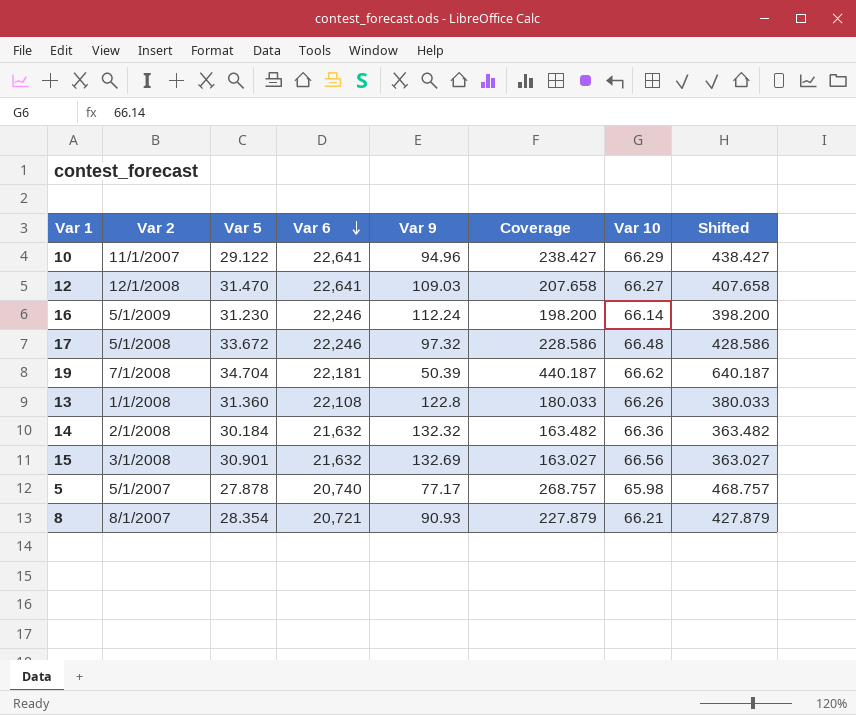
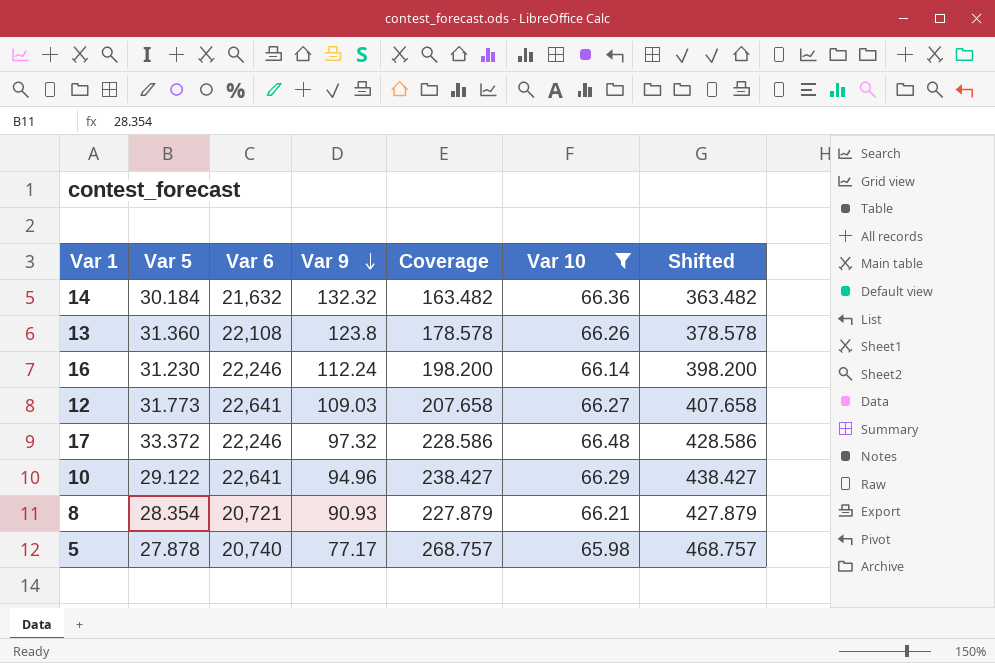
filter: none -> Var 10 <= 66.48
row order: Var 6 descending -> Var 9 descending
column Var 2 | position: 2 -> none
13 | Var 9: 122.8 -> 123.8
13 | Coverage: 180.033 -> 178.578
13 | Shifted: 380.033 -> 378.578
12 | Var 5: 31.470 -> 31.773
17 | Var 5: 33.672 -> 33.372

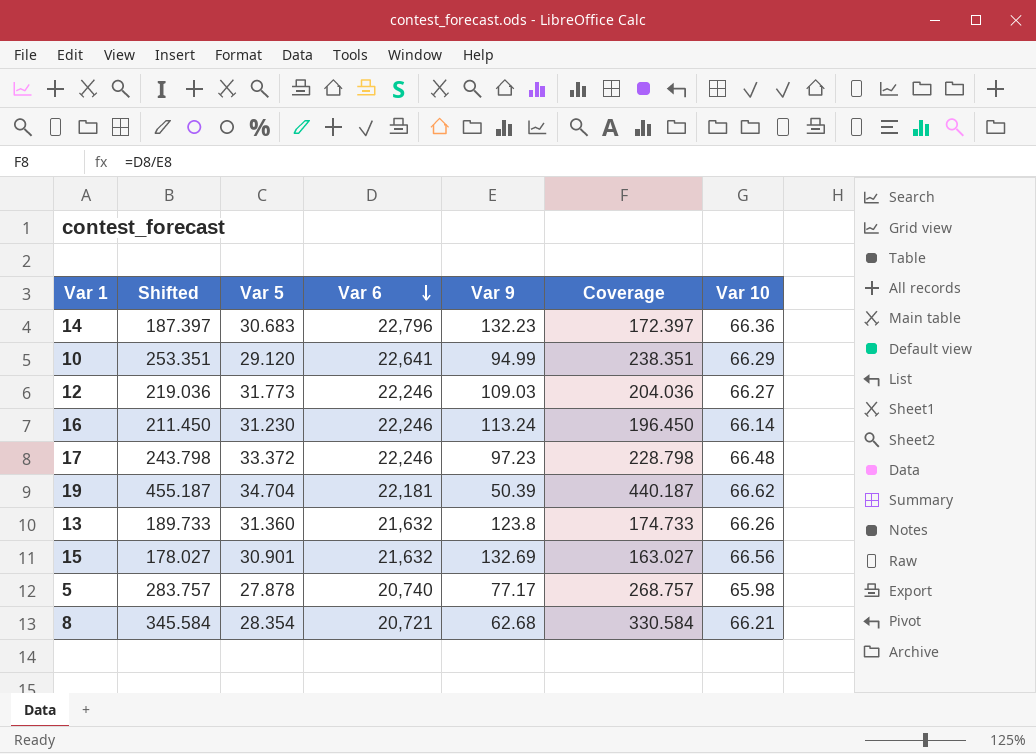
filter: Var 10 <= 66.48 -> none
row order: Var 9 descending -> Var 6 descending
column Shifted | formula: [Coverage] + 200 -> [Coverage] + 15
column Shifted | position: 7 -> 2
14 | Var 5: 30.184 -> 30.683
14 | Var 6: 21,632 -> 22,796
14 | Var 9: 132.32 -> 132.23
14 | Coverage: 163.482 -> 172.397
10 | Var 5: 29.122 -> 29.120
10 | Var 9: 94.96 -> 94.99
10 | Coverage: 238.427 -> 238.351
12 | Var 6: 22,641 -> 22,246
12 | Coverage: 207.658 -> 204.036
16 | Var 9: 112.24 -> 113.24
16 | Coverage: 198.200 -> 196.450
17 | Var 9: 97.32 -> 97.23
17 | Coverage: 228.586 -> 228.798
13 | Var 6: 22,108 -> 21,632
13 | Coverage: 178.578 -> 174.733
8 | Var 9: 90.93 -> 62.68
8 | Coverage: 227.879 -> 330.584

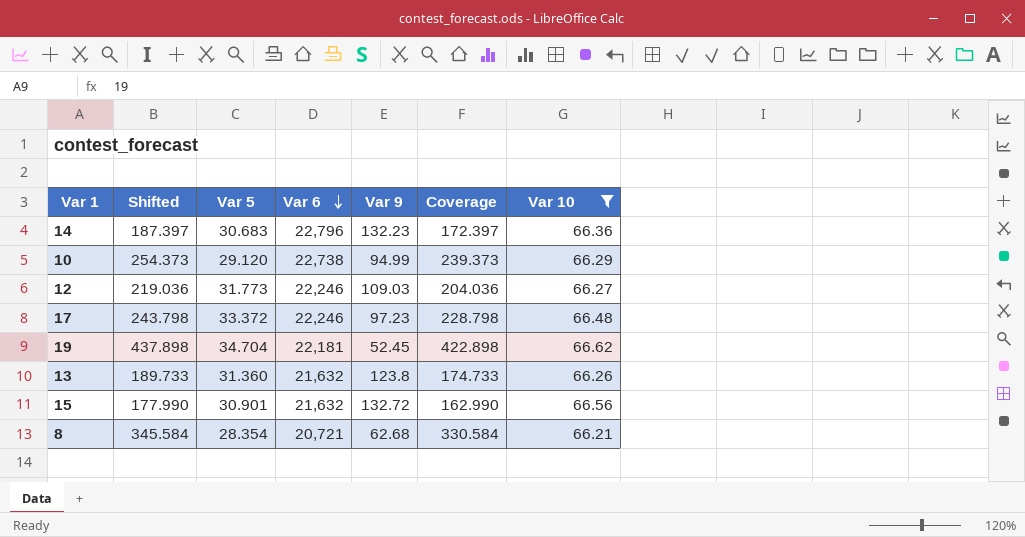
filter: none -> Var 10 >= 66.21
10 | Shifted: 253.351 -> 254.373
10 | Var 6: 22,641 -> 22,738
10 | Coverage: 238.351 -> 239.373
19 | Shifted: 455.187 -> 437.898
19 | Var 9: 50.39 -> 52.45
19 | Coverage: 440.187 -> 422.898
15 | Shifted: 178.027 -> 177.990
15 | Var 9: 132.69 -> 132.72
15 | Coverage: 163.027 -> 162.990

